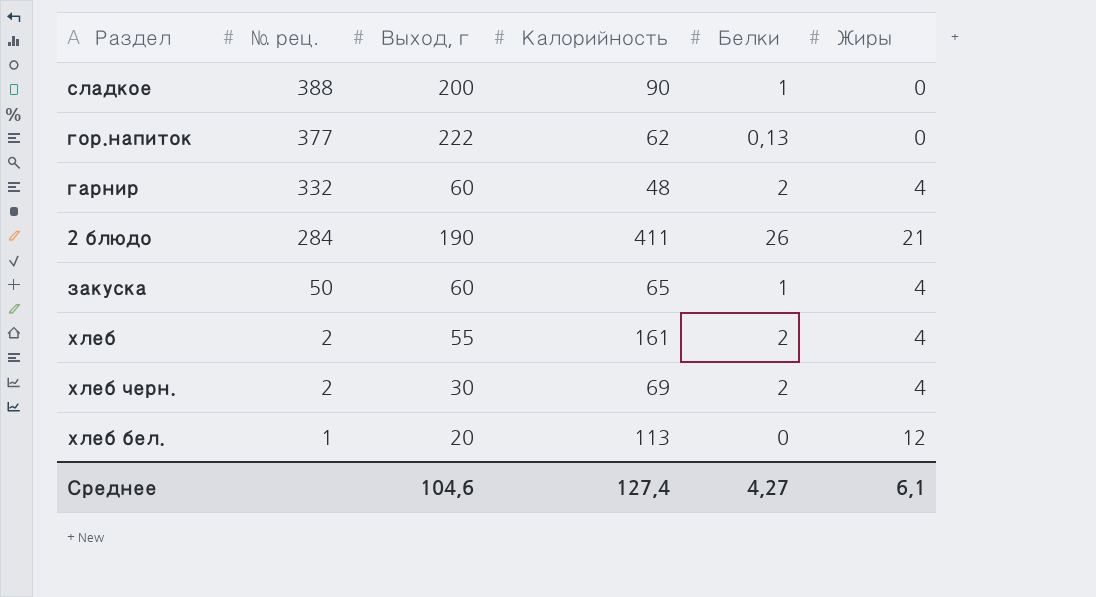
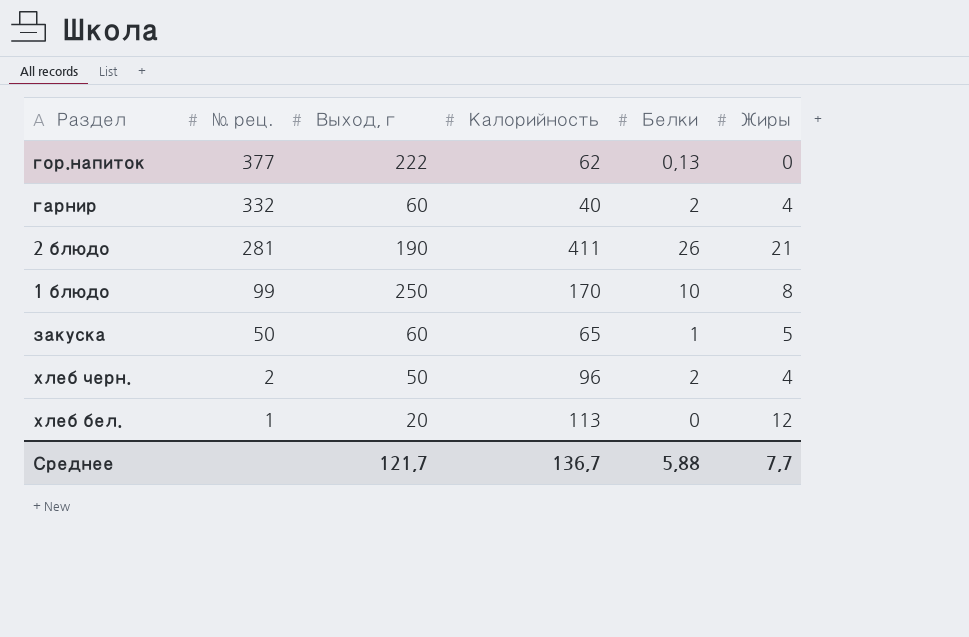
row сладкое: 388 | 200 | 90 | 1 | 0 -> none
row хлеб: 2 | 55 | 161 | 2 | 4 -> none
гарнир | Калорийность: 48 -> 40
2 блюдо | № рец.: 284 -> 281
row 1 блюдо: none -> 99 | 250 | 170 | 10 | 8
закуска | Жиры: 4 -> 5
хлеб черн. | Выход, г: 30 -> 50
хлеб черн. | Калорийность: 69 -> 96
Среднее | Выход, г: 104,6 -> 121,7
Среднее | Калорийность: 127,4 -> 136,7
Среднее | Белки: 4,27 -> 5,88
Среднее | Жиры: 6,1 -> 7,7

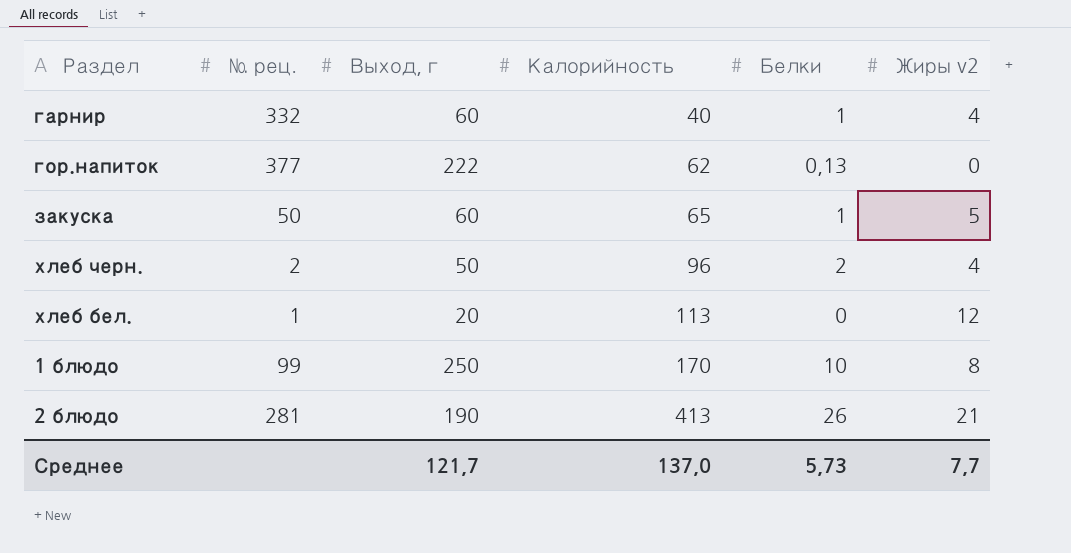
row order: № рец. descending -> Калорийность ascending
column name: Жиры -> Жиры v2
гарнир | Белки: 2 -> 1
2 блюдо | Калорийность: 411 -> 413
Среднее | Калорийность: 136,7 -> 137,0
Среднее | Белки: 5,88 -> 5,73

